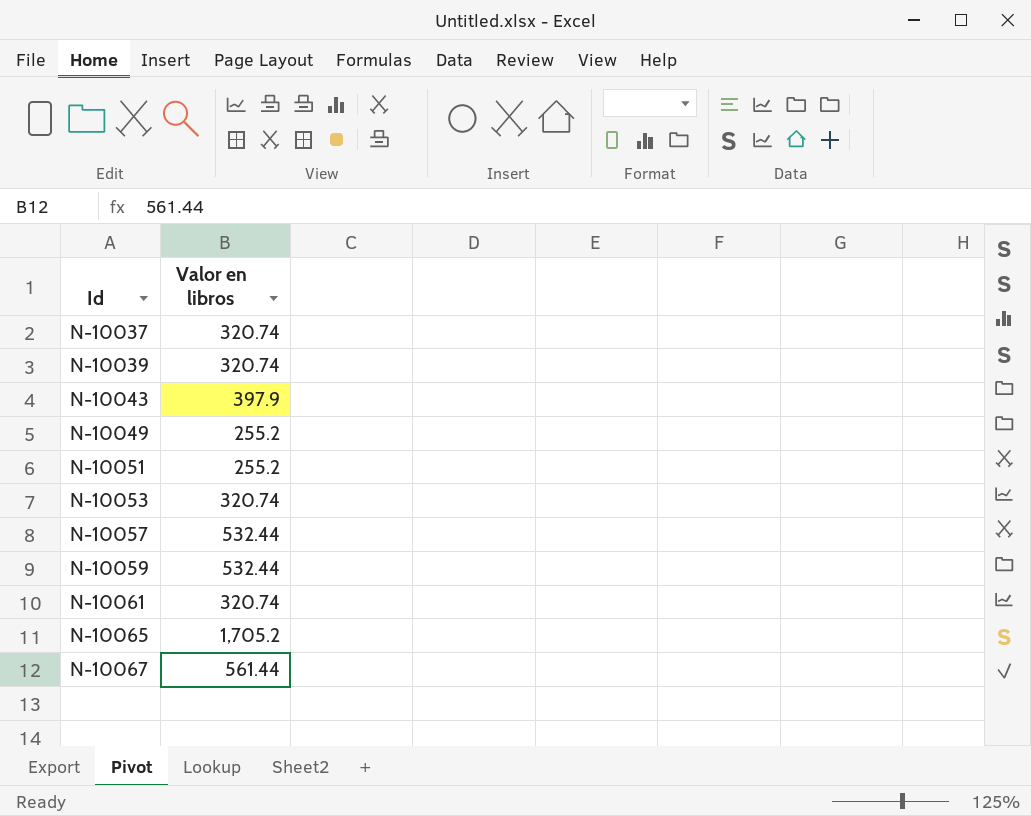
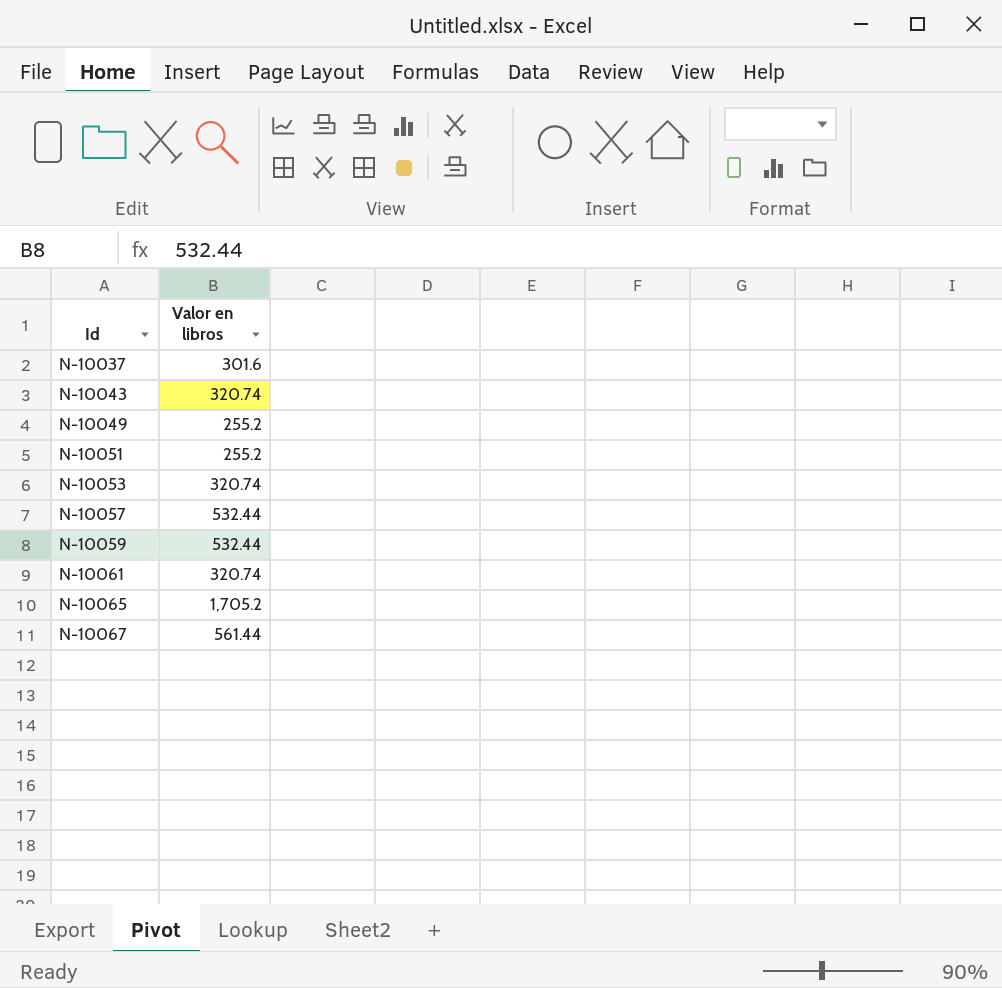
row N-10039: 320.74 -> none
N-10037 | Valor en libros: 320.74 -> 301.6
N-10043 | Valor en libros: 397.9 -> 320.74

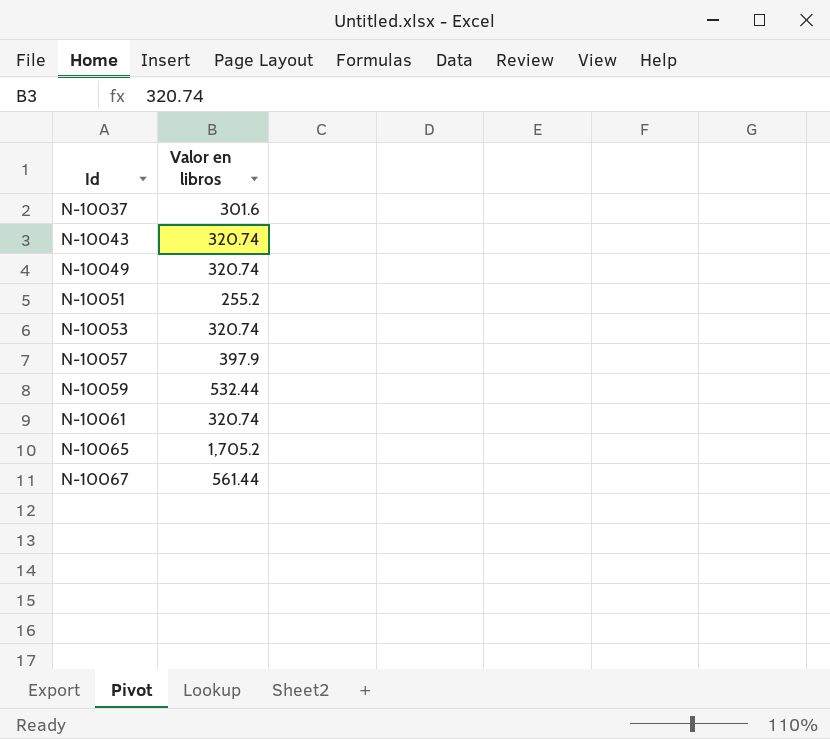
N-10049 | Valor en libros: 255.2 -> 320.74
N-10057 | Valor en libros: 532.44 -> 397.9

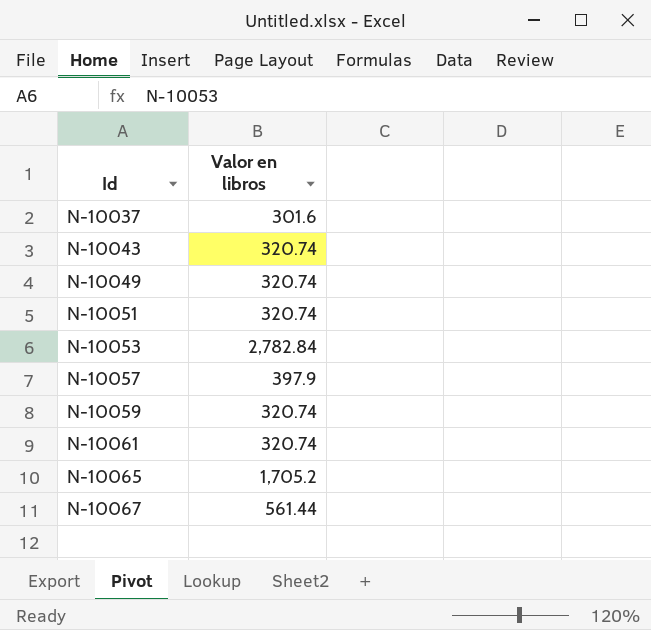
N-10051 | Valor en libros: 255.2 -> 320.74
N-10053 | Valor en libros: 320.74 -> 2,782.84
N-10059 | Valor en libros: 532.44 -> 320.74

